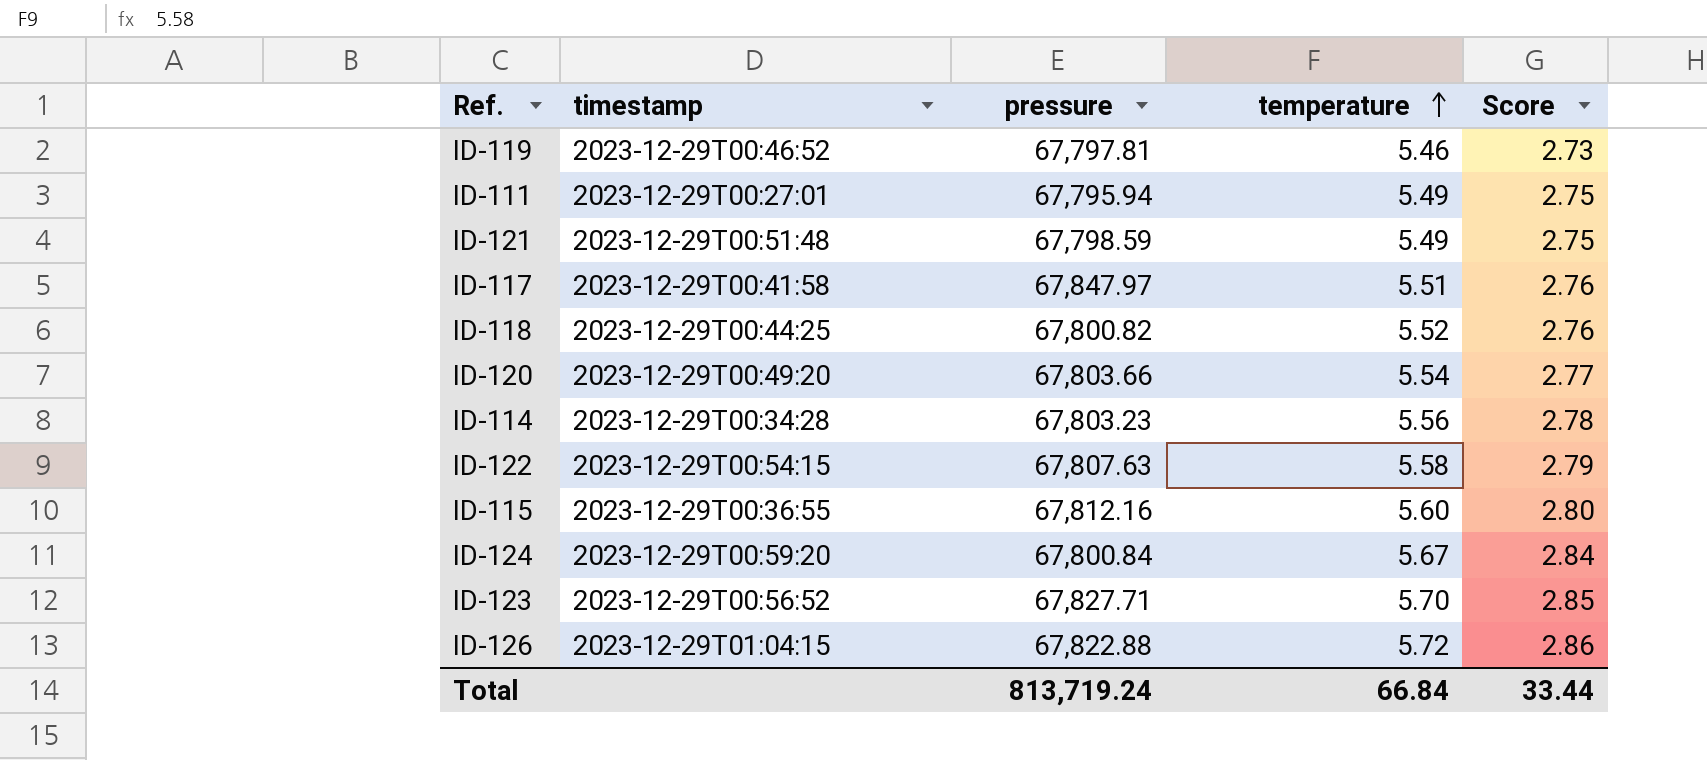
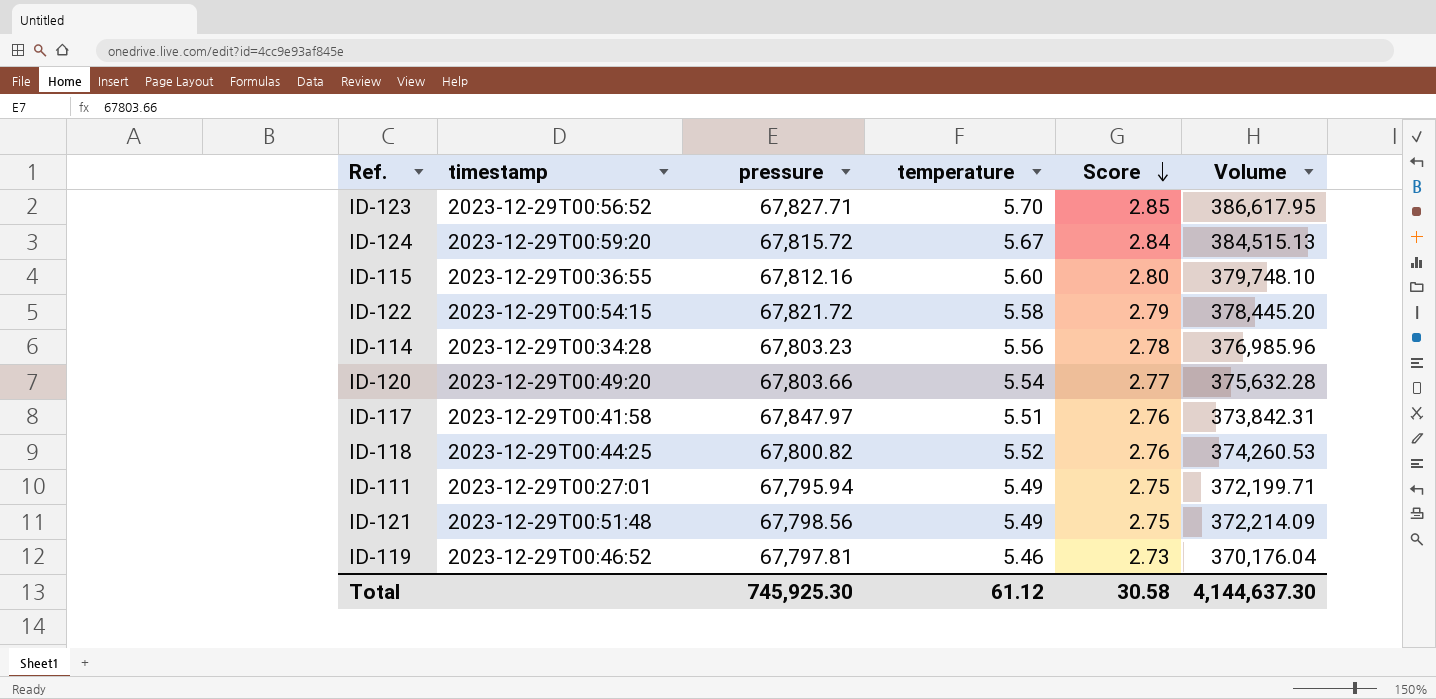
row order: temperature ascending -> Score descending
column Volume | formula: none -> [pressure] * [temperature]
row ID-126: 2023-12-29T01:04:15 | 67,822.88 | 5.72 | 2.86 -> none
ID-124 | pressure: 67,800.84 -> 67,815.72
ID-122 | pressure: 67,807.63 -> 67,821.72
ID-121 | pressure: 67,798.59 -> 67,798.56
Total | pressure: 813,719.24 -> 745,925.30
Total | temperature: 66.84 -> 61.12
Total | Score: 33.44 -> 30.58

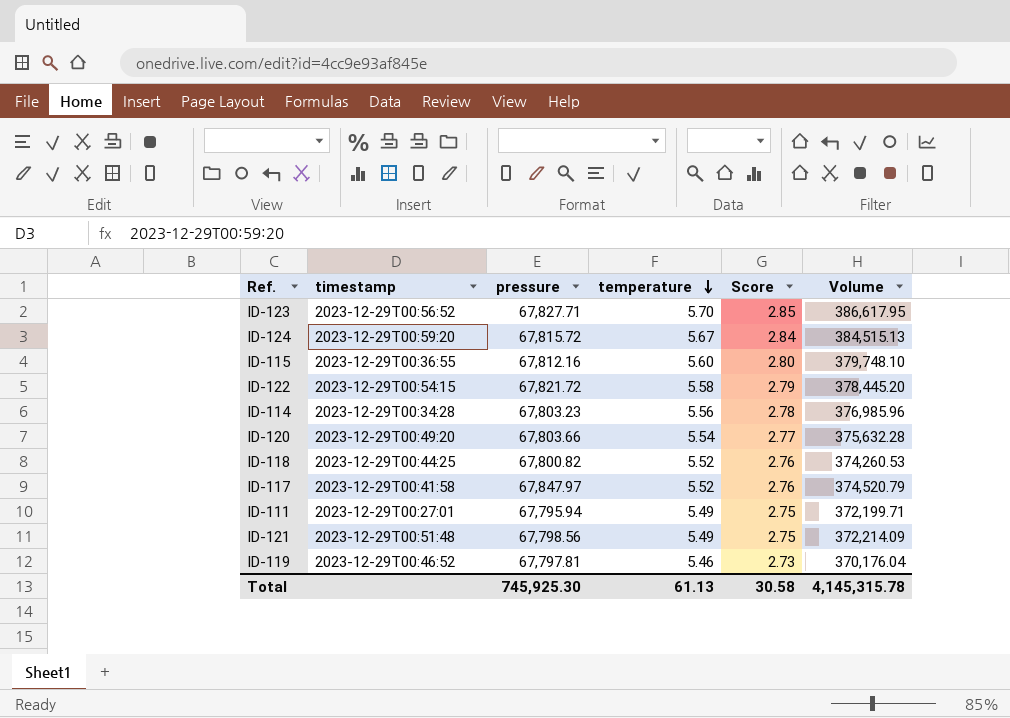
row order: Score descending -> temperature descending
ID-117 | temperature: 5.51 -> 5.52
ID-117 | Volume: 373,842.31 -> 374,520.79
Total | temperature: 61.12 -> 61.13
Total | Volume: 4,144,637.30 -> 4,145,315.78

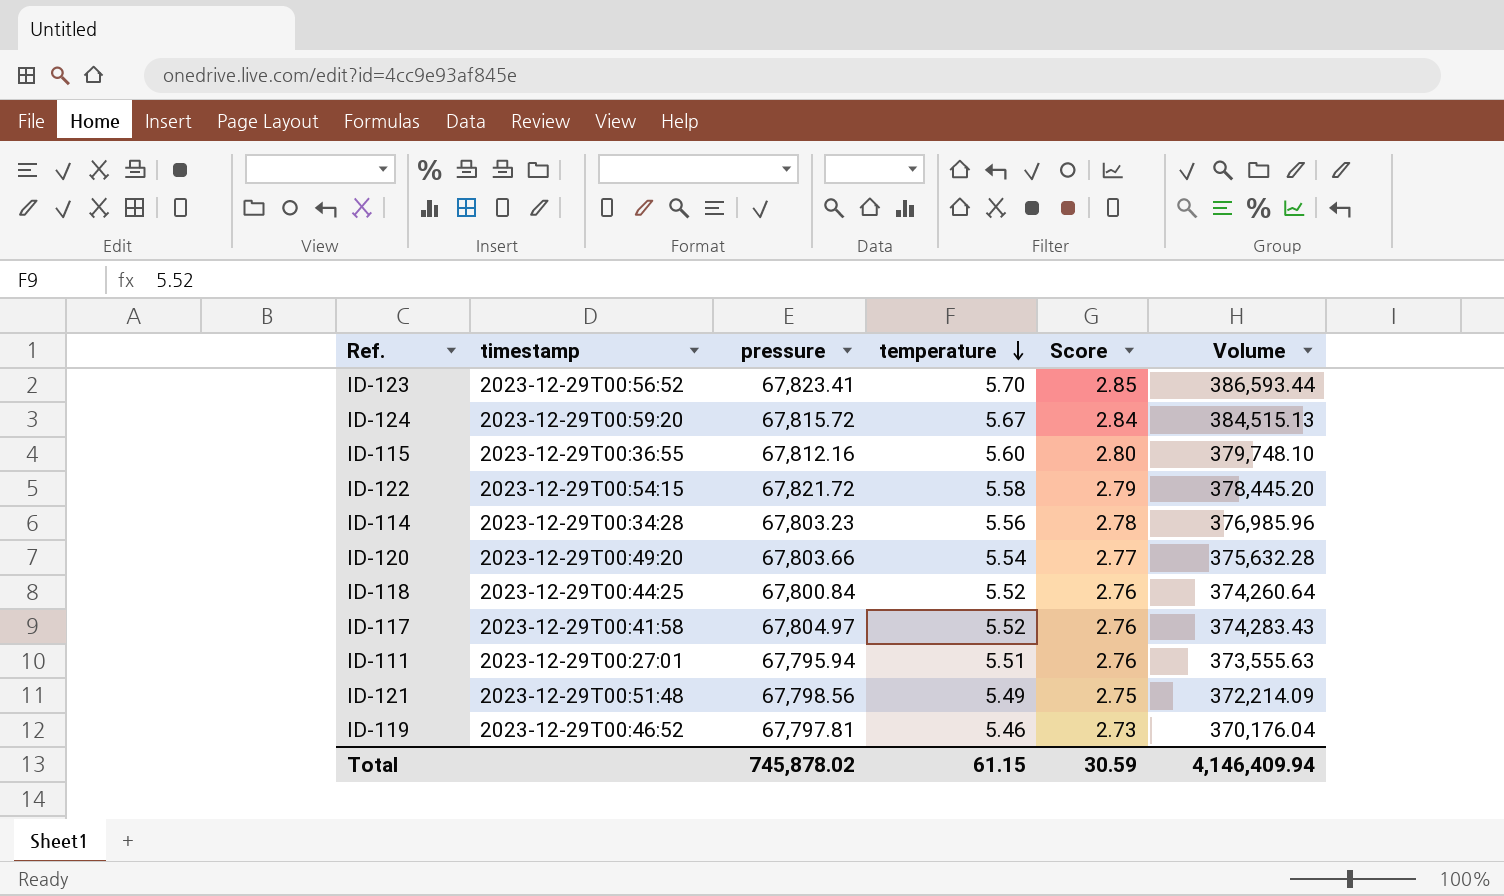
ID-123 | pressure: 67,827.71 -> 67,823.41
ID-123 | Volume: 386,617.95 -> 386,593.44
ID-118 | pressure: 67,800.82 -> 67,800.84
ID-118 | Volume: 374,260.53 -> 374,260.64
ID-117 | pressure: 67,847.97 -> 67,804.97
ID-117 | Volume: 374,520.79 -> 374,283.43
ID-111 | temperature: 5.49 -> 5.51
ID-111 | Score: 2.75 -> 2.76
ID-111 | Volume: 372,199.71 -> 373,555.63
Total | pressure: 745,925.30 -> 745,878.02
Total | temperature: 61.13 -> 61.15
Total | Score: 30.58 -> 30.59
Total | Volume: 4,145,315.78 -> 4,146,409.94

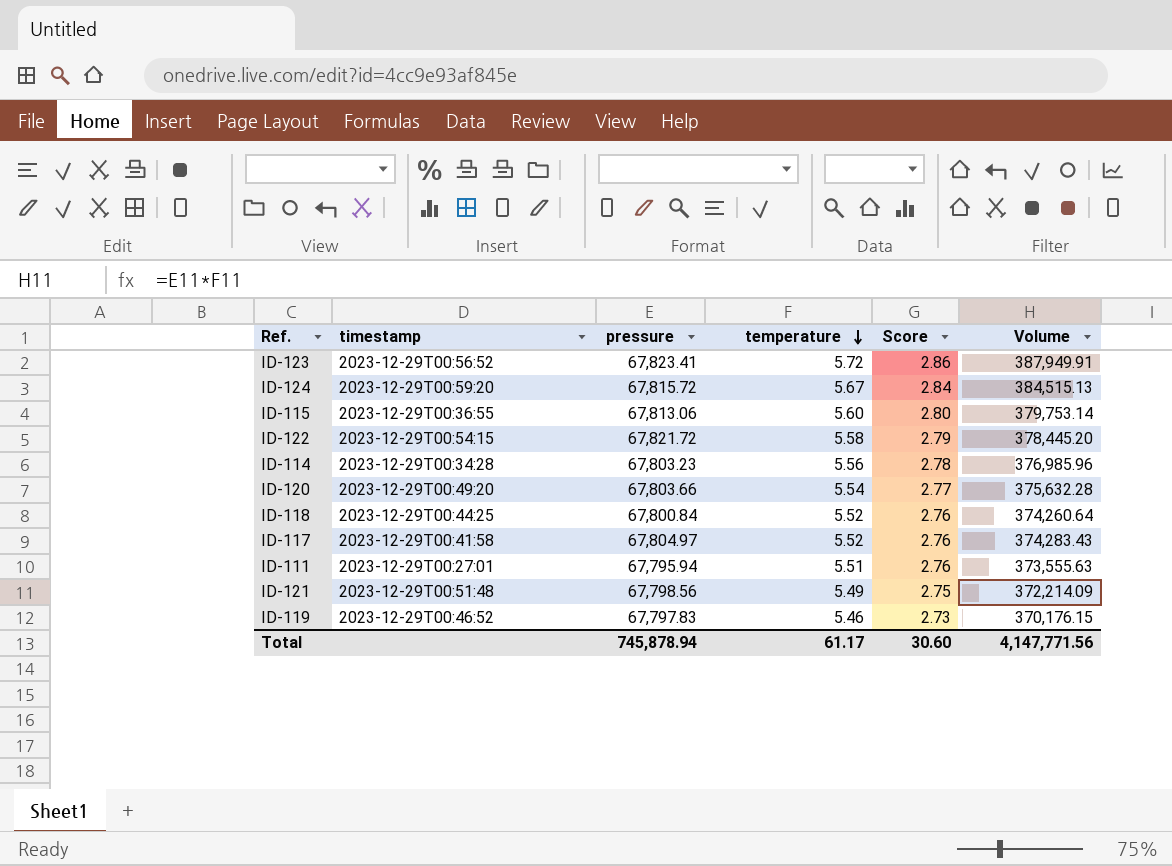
ID-123 | temperature: 5.70 -> 5.72
ID-123 | Score: 2.85 -> 2.86
ID-123 | Volume: 386,593.44 -> 387,949.91
ID-115 | pressure: 67,812.16 -> 67,813.06
ID-115 | Volume: 379,748.10 -> 379,753.14
ID-119 | pressure: 67,797.81 -> 67,797.83
ID-119 | Volume: 370,176.04 -> 370,176.15
Total | pressure: 745,878.02 -> 745,878.94
Total | temperature: 61.15 -> 61.17
Total | Score: 30.59 -> 30.60
Total | Volume: 4,146,409.94 -> 4,147,771.56

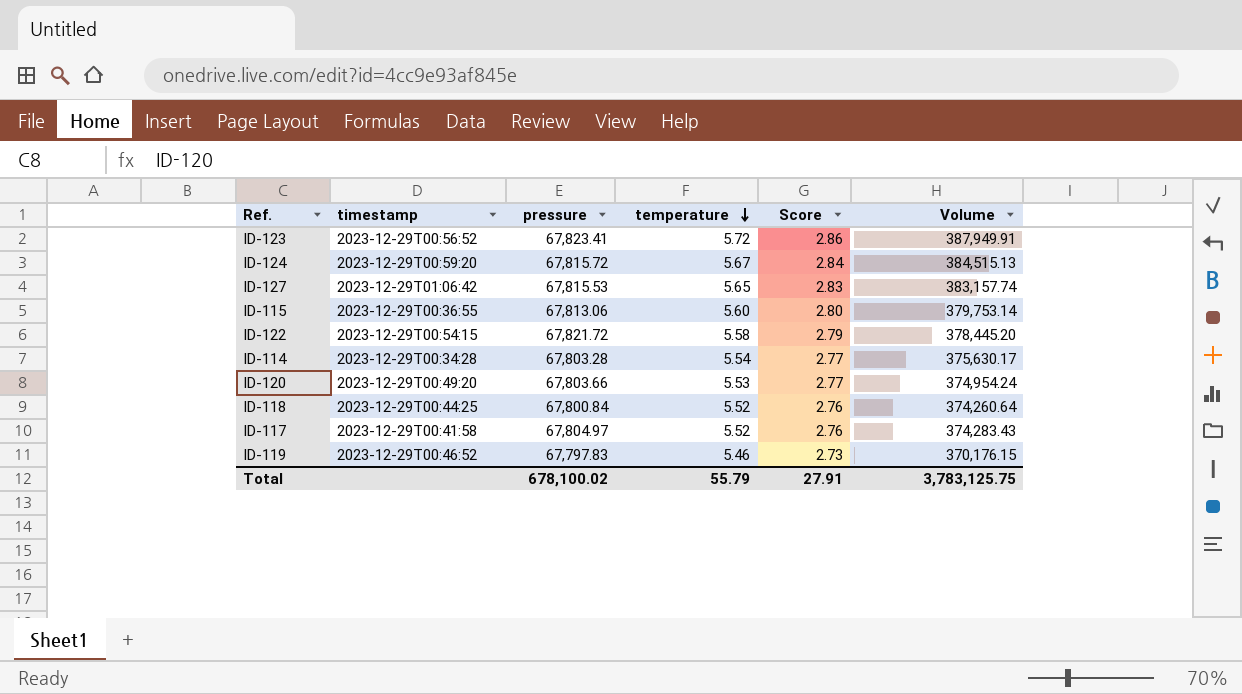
row ID-111: 2023-12-29T00:27:01 | 67,795.94 | 5.51 | 2.76 | 373,555.63 -> none
row ID-121: 2023-12-29T00:51:48 | 67,798.56 | 5.49 | 2.75 | 372,214.09 -> none
row ID-127: none -> 2023-12-29T01:06:42 | 67,815.53 | 5.65 | 2.83 | 383,157.74
ID-114 | pressure: 67,803.23 -> 67,803.28
ID-114 | temperature: 5.56 -> 5.54
ID-114 | Score: 2.78 -> 2.77
ID-114 | Volume: 376,985.96 -> 375,630.17
ID-120 | temperature: 5.54 -> 5.53
ID-120 | Volume: 375,632.28 -> 374,954.24
Total | pressure: 745,878.94 -> 678,100.02
Total | temperature: 61.17 -> 55.79
Total | Score: 30.60 -> 27.91
Total | Volume: 4,147,771.56 -> 3,783,125.75

